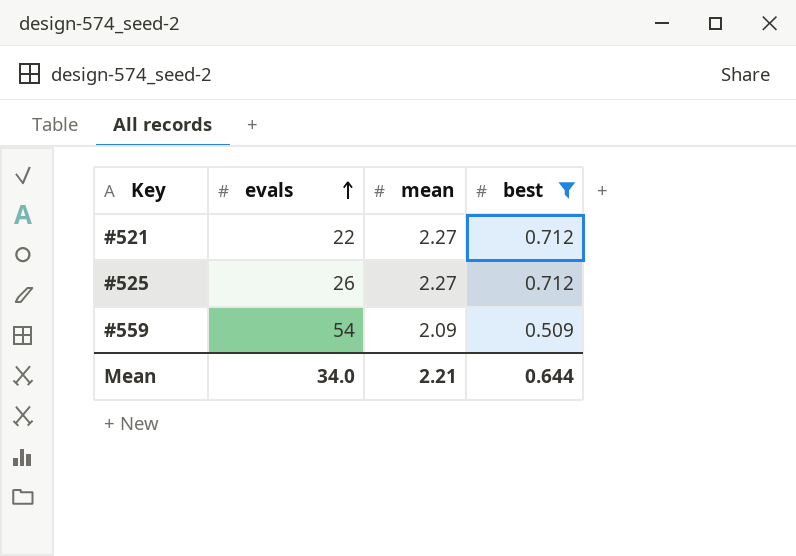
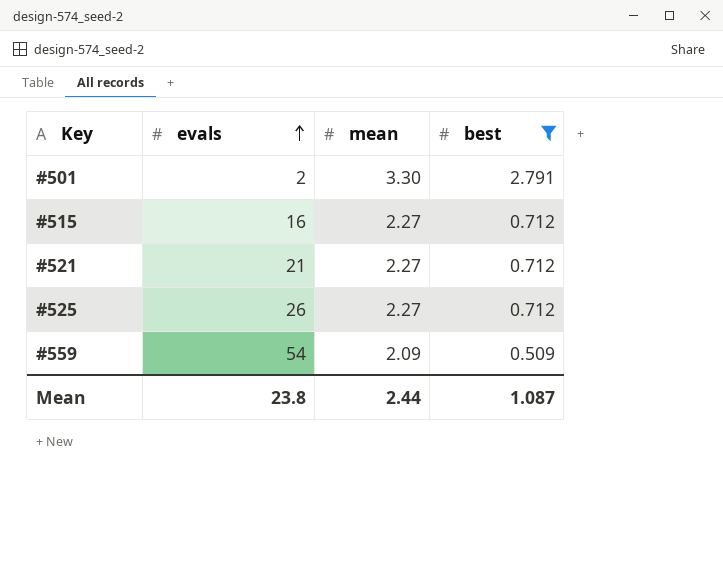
row #501: none -> 2 | 3.30 | 2.791
row #515: none -> 16 | 2.27 | 0.712
#521 | evals: 22 -> 21
Mean | evals: 34.0 -> 23.8
Mean | mean: 2.21 -> 2.44
Mean | best: 0.644 -> 1.087

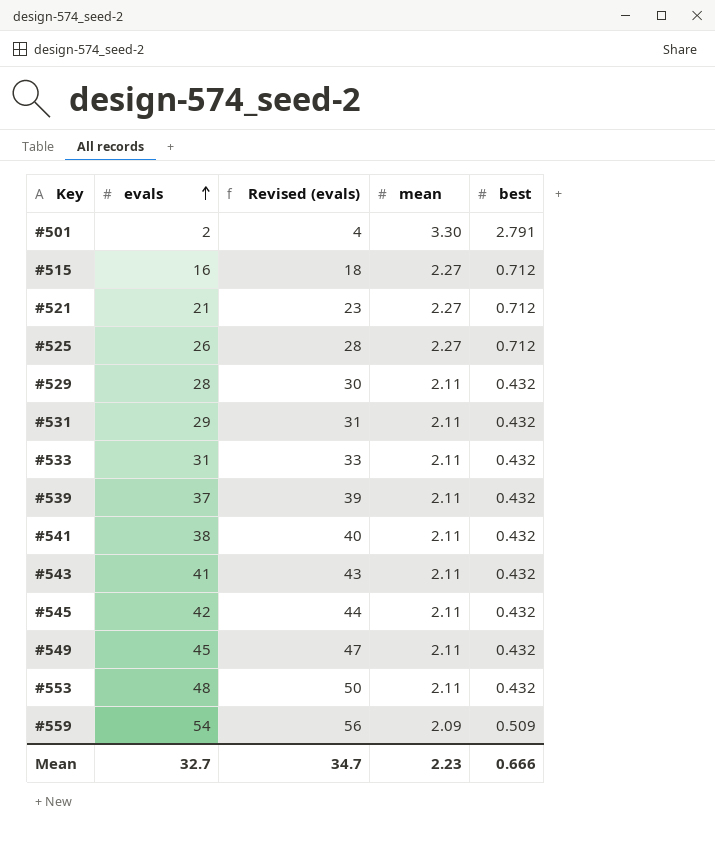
filter: best != 0.432 -> none
column Revised (evals) | formula: none -> [evals] + 2
Mean | evals: 23.8 -> 32.7
Mean | mean: 2.44 -> 2.23
Mean | best: 1.087 -> 0.666

